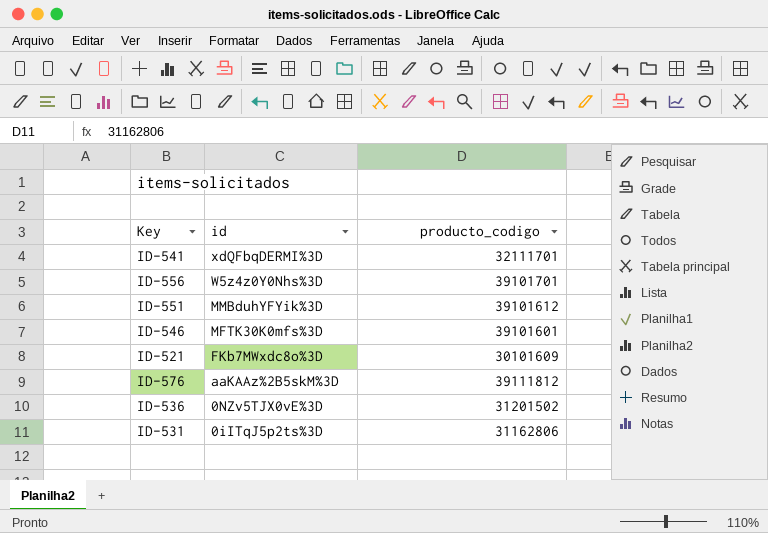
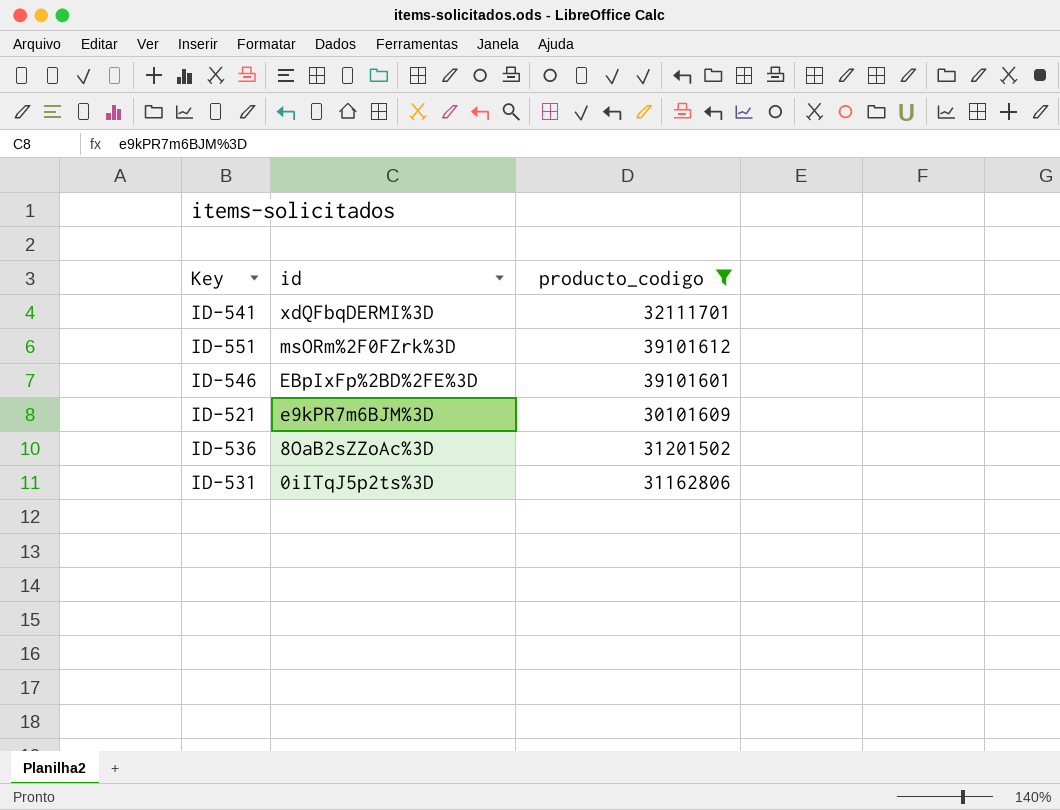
filter: none -> producto_codigo <= 39101612
ID-551 | id: MMBduhYFYik%3D -> msORm%2F0FZrk%3D
ID-546 | id: MFTK30K0mfs%3D -> EBpIxFp%2BD%2FE%3D
ID-521 | id: FKb7MWxdc8o%3D -> e9kPR7m6BJM%3D
ID-536 | id: 0NZv5TJX0vE%3D -> 8OaB2sZZoAc%3D

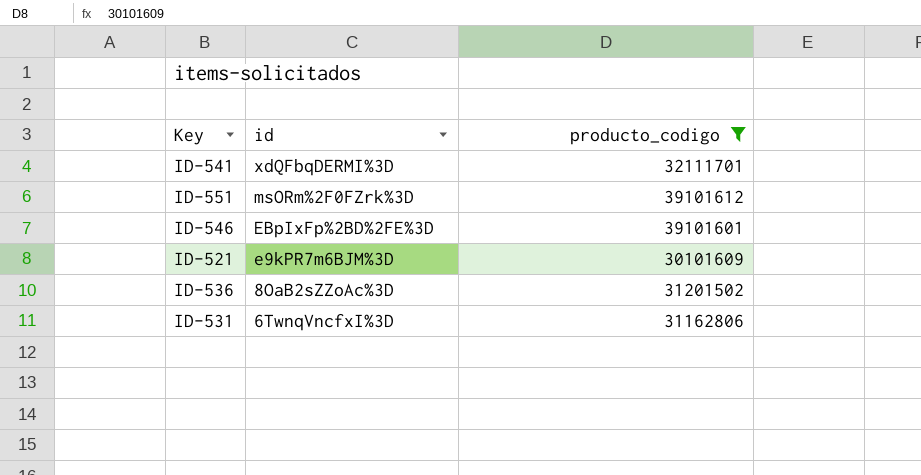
ID-531 | id: 0iITqJ5p2ts%3D -> 6TwnqVncfxI%3D

